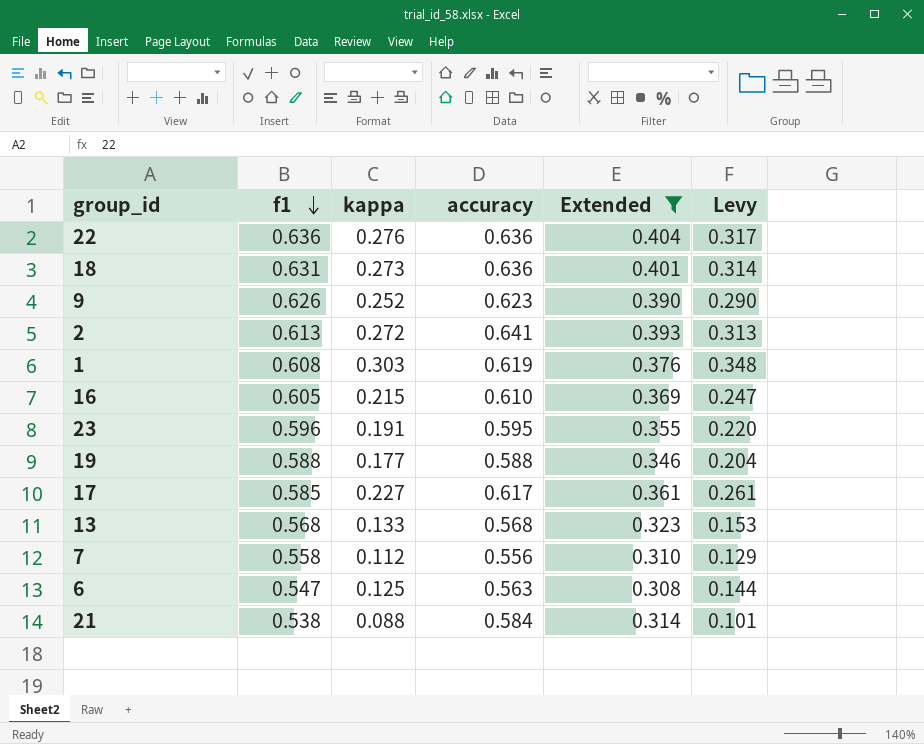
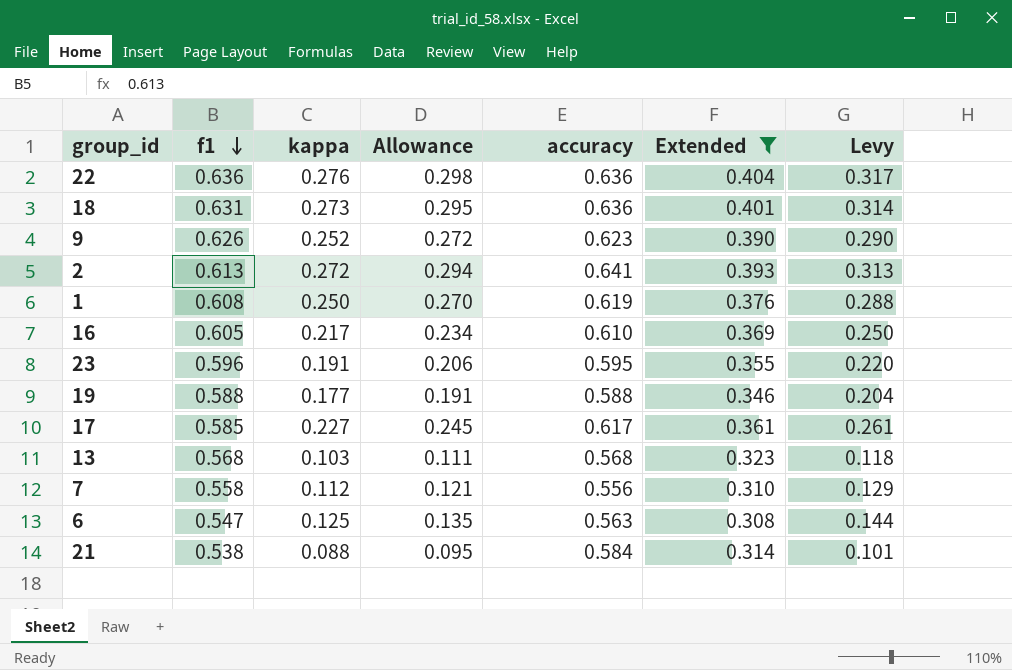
column Allowance | formula: none -> [kappa] * 1.08
1 | kappa: 0.303 -> 0.250
1 | Levy: 0.348 -> 0.288
16 | kappa: 0.215 -> 0.217
16 | Levy: 0.247 -> 0.250
13 | kappa: 0.133 -> 0.103
13 | Levy: 0.153 -> 0.118

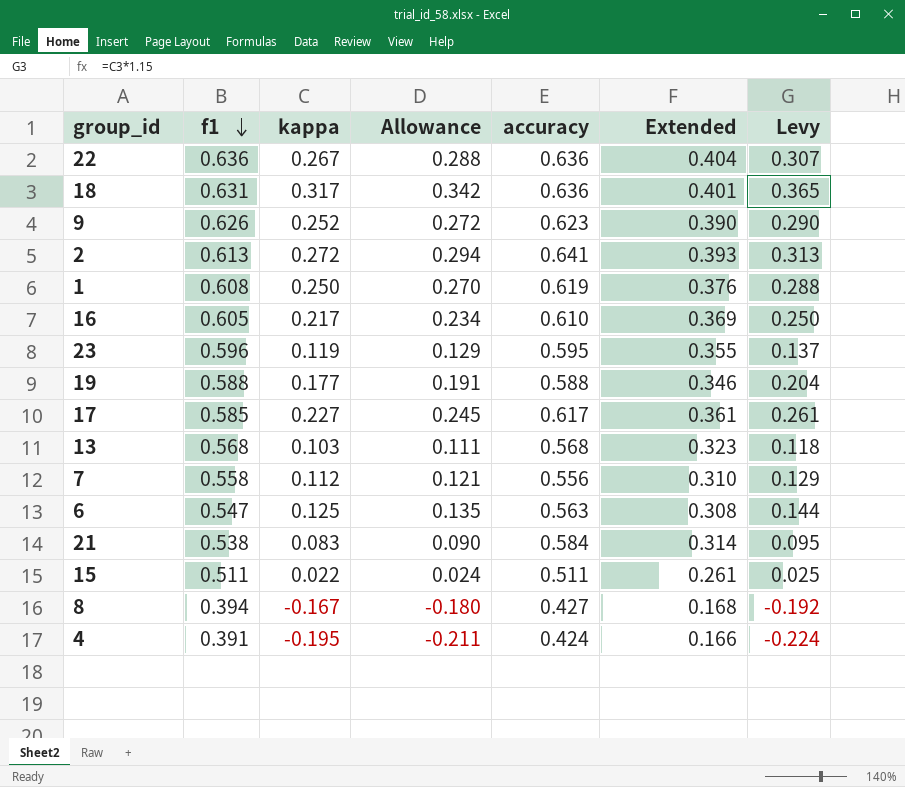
filter: Extended >= 0.308 -> none
22 | kappa: 0.276 -> 0.267
22 | Allowance: 0.298 -> 0.288
22 | Levy: 0.317 -> 0.307
18 | kappa: 0.273 -> 0.317
18 | Allowance: 0.295 -> 0.342
18 | Levy: 0.314 -> 0.365
23 | kappa: 0.191 -> 0.119
23 | Allowance: 0.206 -> 0.129
23 | Levy: 0.220 -> 0.137
21 | kappa: 0.088 -> 0.083
21 | Allowance: 0.095 -> 0.090
21 | Levy: 0.101 -> 0.095

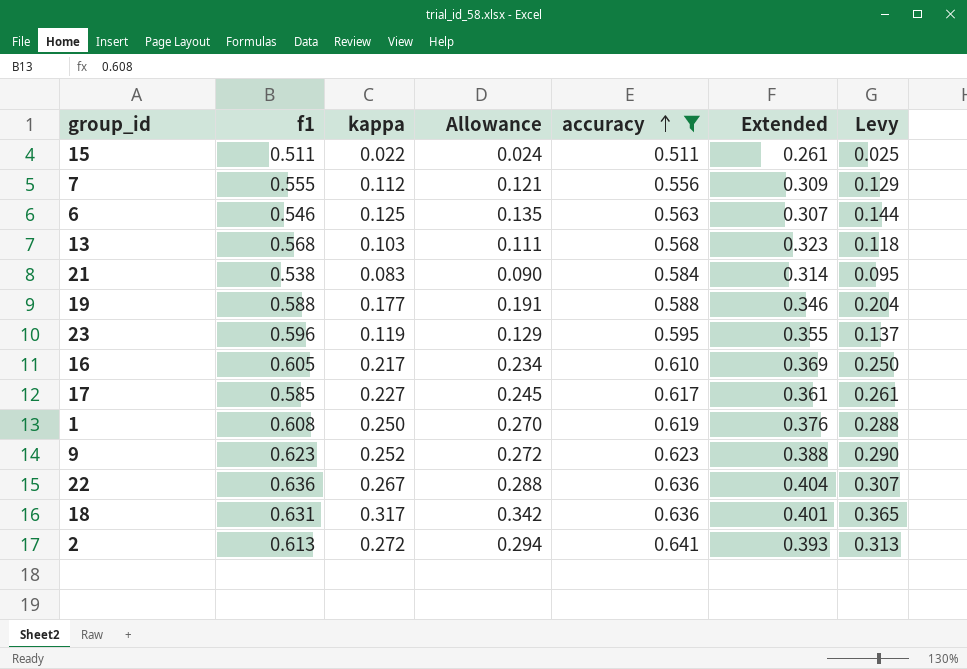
filter: none -> accuracy >= 0.511
row order: f1 descending -> accuracy ascending
7 | f1: 0.558 -> 0.555
7 | Extended: 0.310 -> 0.309
6 | f1: 0.547 -> 0.546
6 | Extended: 0.308 -> 0.307
9 | f1: 0.626 -> 0.623
9 | Extended: 0.390 -> 0.388

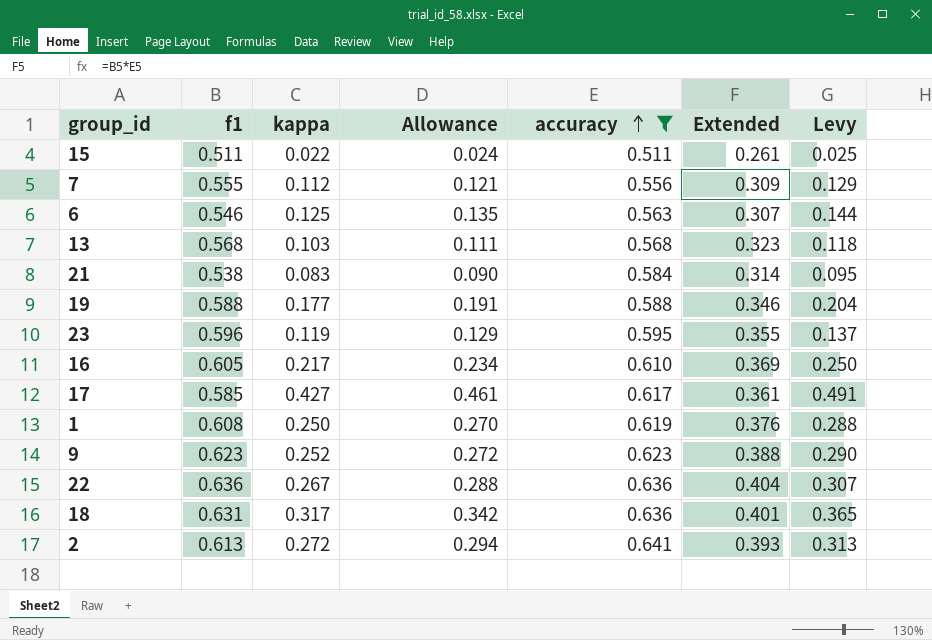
17 | kappa: 0.227 -> 0.427
17 | Allowance: 0.245 -> 0.461
17 | Levy: 0.261 -> 0.491

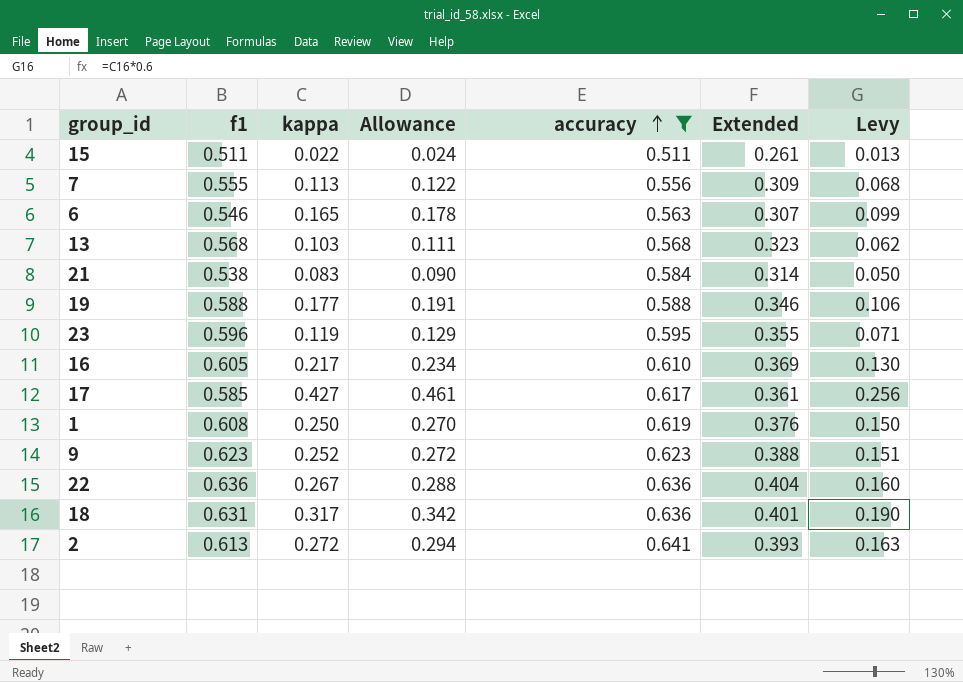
column Levy | formula: [kappa] * 1.15 -> [kappa] * 0.6
7 | kappa: 0.112 -> 0.113
7 | Allowance: 0.121 -> 0.122
6 | kappa: 0.125 -> 0.165
6 | Allowance: 0.135 -> 0.178

